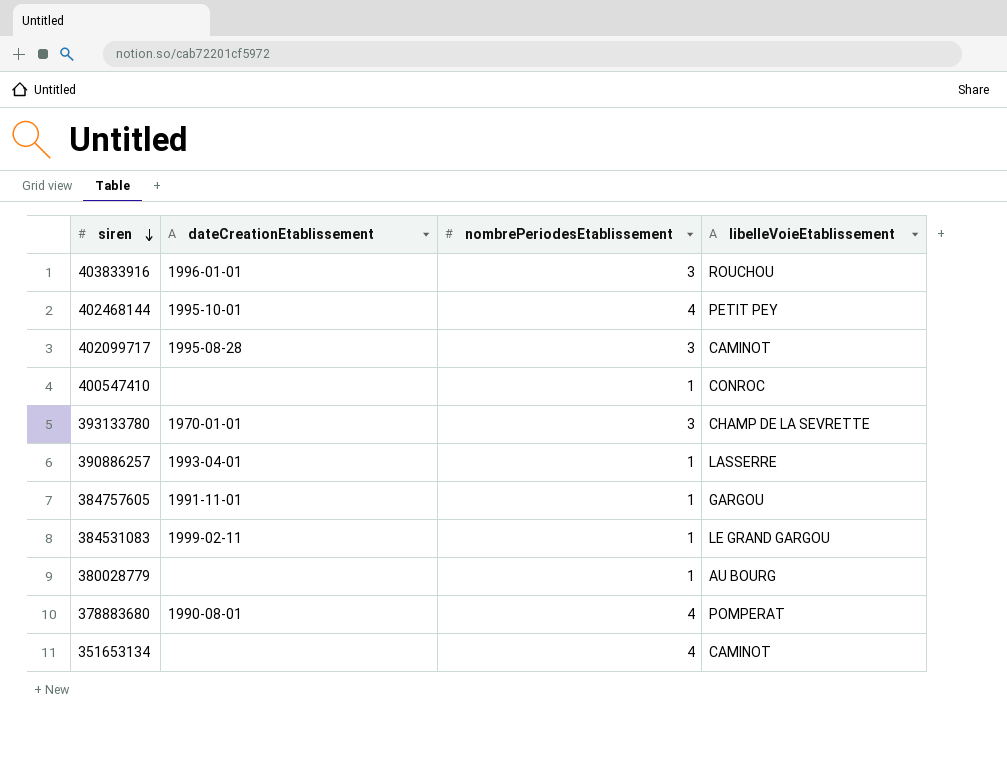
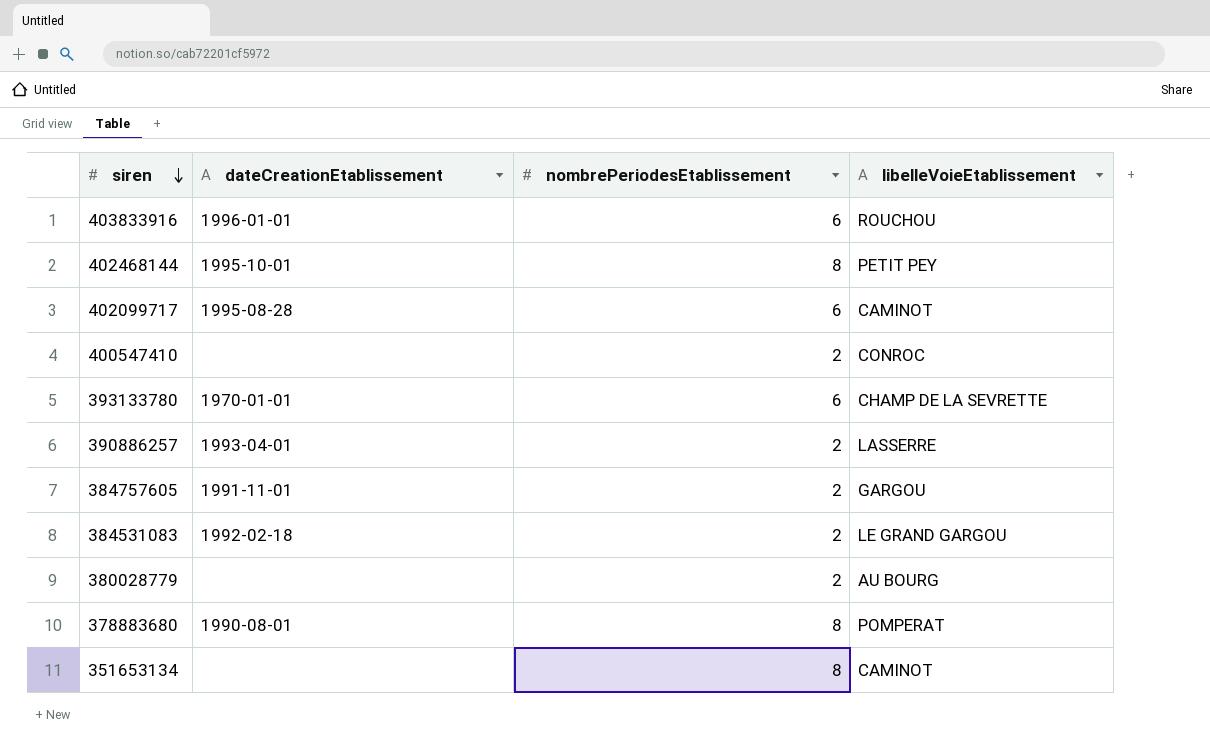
403833916 | nombrePeriodesEtablissement: 3 -> 6
402468144 | nombrePeriodesEtablissement: 4 -> 8
402099717 | nombrePeriodesEtablissement: 3 -> 6
400547410 | nombrePeriodesEtablissement: 1 -> 2
393133780 | nombrePeriodesEtablissement: 3 -> 6
390886257 | nombrePeriodesEtablissement: 1 -> 2
384757605 | nombrePeriodesEtablissement: 1 -> 2
384531083 | dateCreationEtablissement: 1999-02-11 -> 1992-02-18
384531083 | nombrePeriodesEtablissement: 1 -> 2
380028779 | nombrePeriodesEtablissement: 1 -> 2
378883680 | nombrePeriodesEtablissement: 4 -> 8
351653134 | nombrePeriodesEtablissement: 4 -> 8

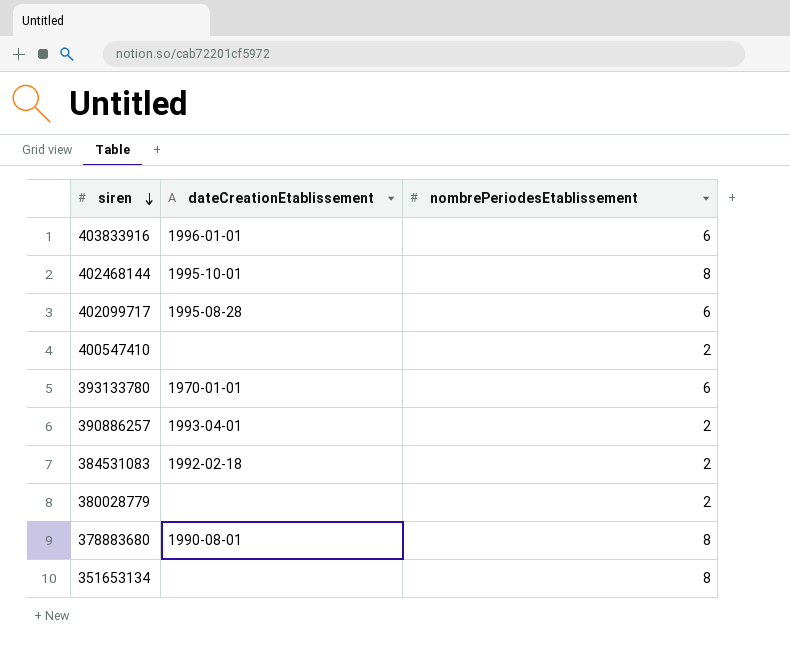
column libelleVoieEtablissement | position: 4 -> none
row 384757605: 1991-11-01 | 2 | GARGOU -> none

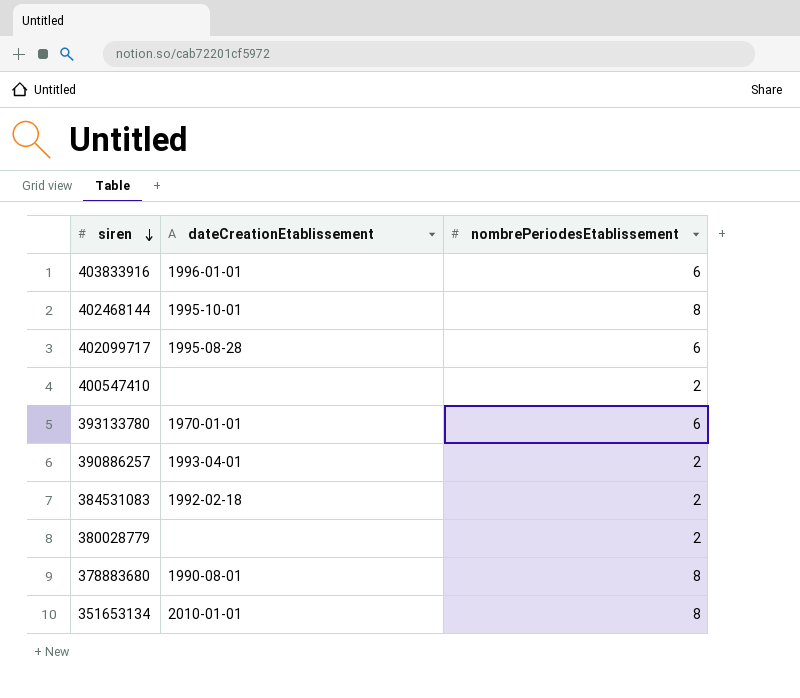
351653134 | dateCreationEtablissement: none -> 2010-01-01

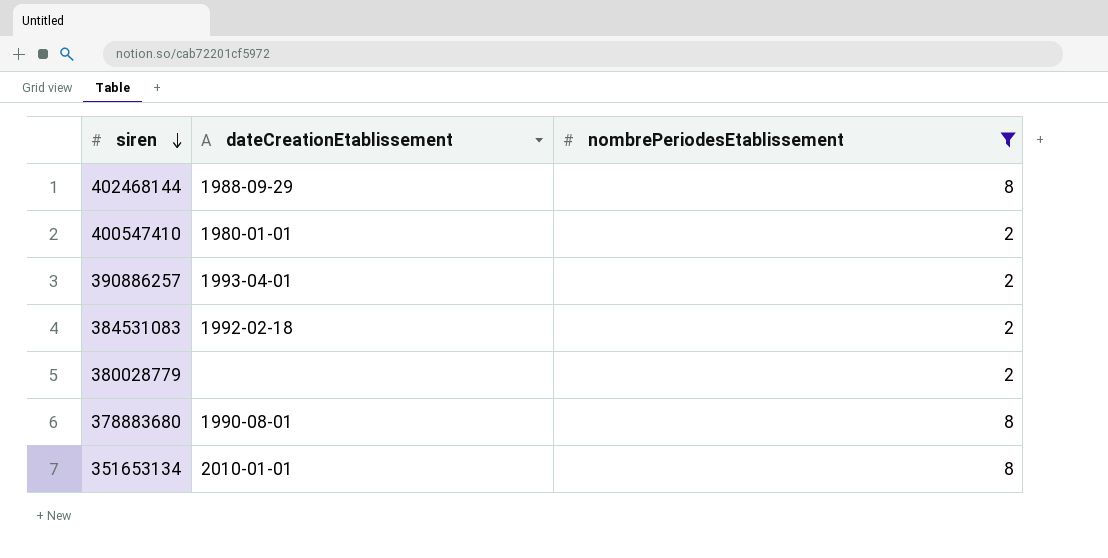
filter: none -> nombrePeriodesEtablissement != 6
402468144 | dateCreationEtablissement: 1995-10-01 -> 1988-09-29
400547410 | dateCreationEtablissement: none -> 1980-01-01

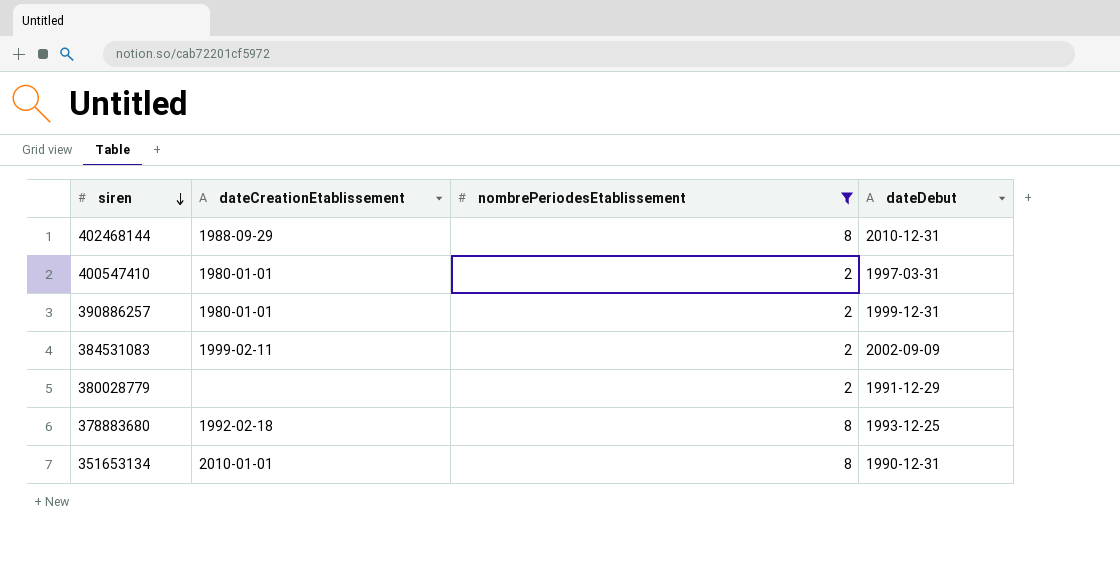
column dateDebut | position: none -> 4
390886257 | dateCreationEtablissement: 1993-04-01 -> 1980-01-01
384531083 | dateCreationEtablissement: 1992-02-18 -> 1999-02-11
378883680 | dateCreationEtablissement: 1990-08-01 -> 1992-02-18

